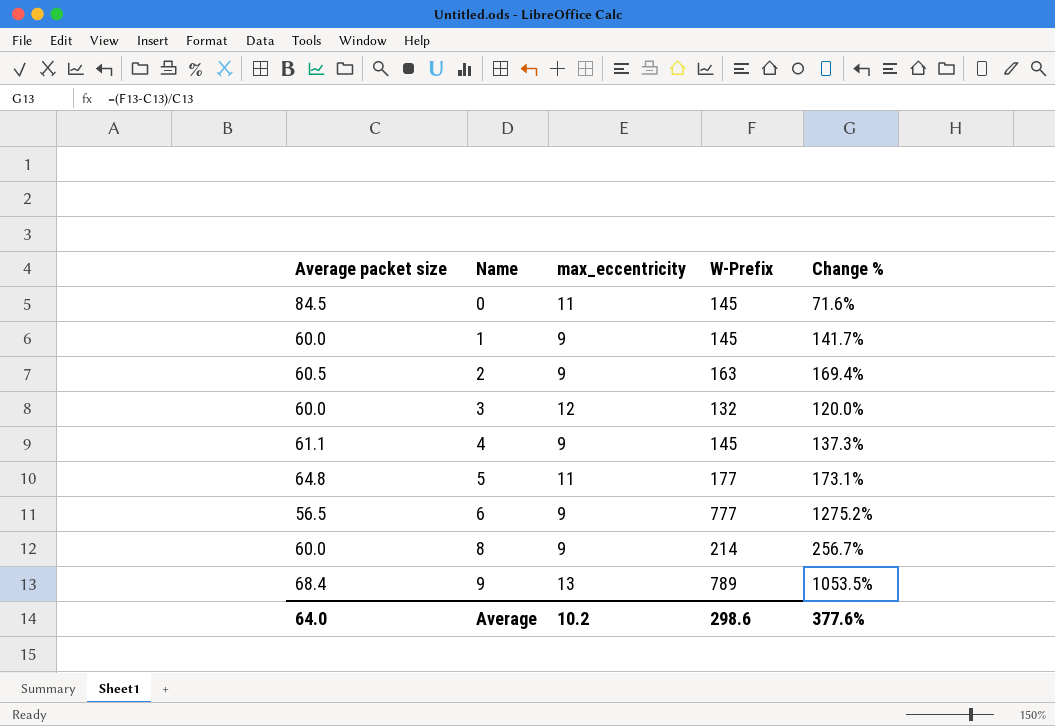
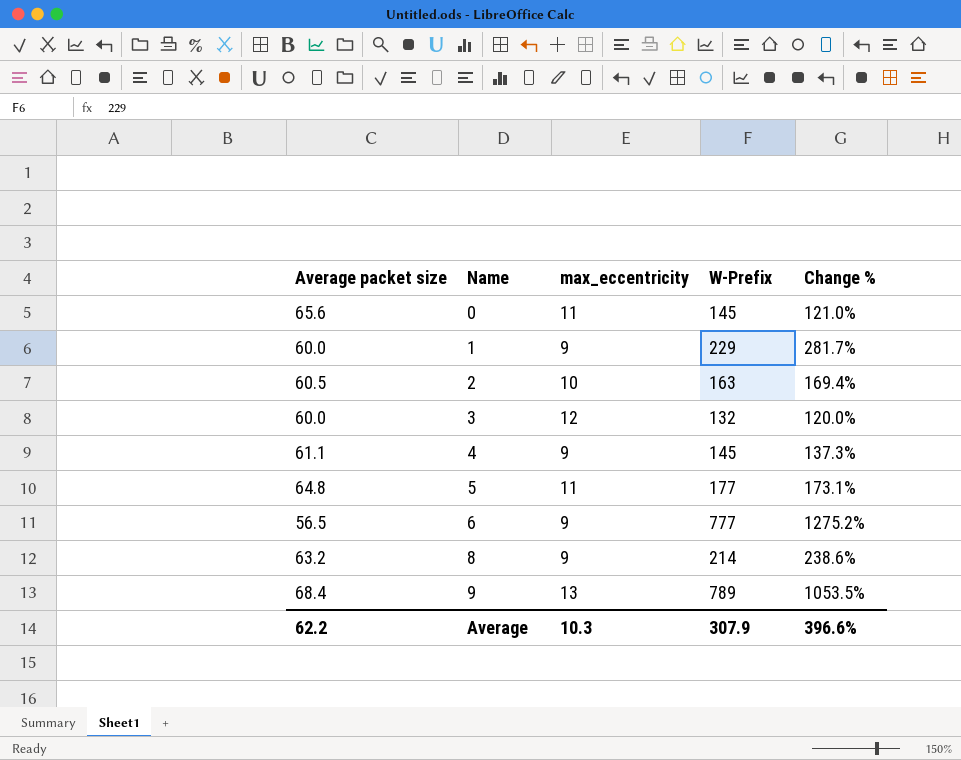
0 | Average packet size: 84.5 -> 65.6
0 | Change %: 71.6% -> 121.0%
1 | W-Prefix: 145 -> 229
1 | Change %: 141.7% -> 281.7%
2 | max_eccentricity: 9 -> 10
8 | Average packet size: 60.0 -> 63.2
8 | Change %: 256.7% -> 238.6%
Average | Average packet size: 64.0 -> 62.2
Average | max_eccentricity: 10.2 -> 10.3
Average | W-Prefix: 298.6 -> 307.9
Average | Change %: 377.6% -> 396.6%

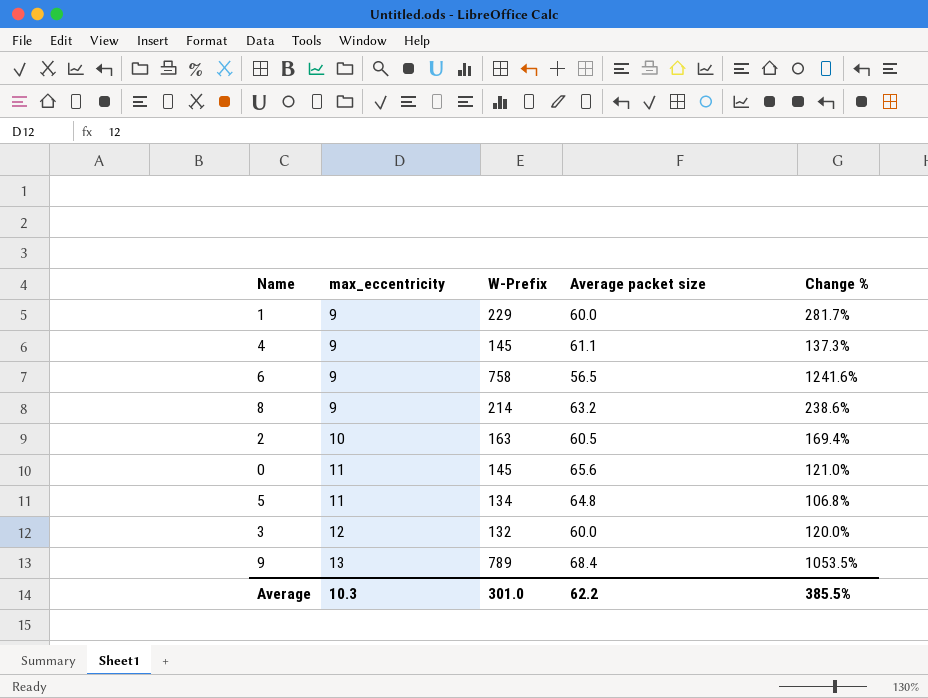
row order: Name ascending -> max_eccentricity ascending
column Average packet size | position: 1 -> 4
6 | W-Prefix: 777 -> 758
6 | Change %: 1275.2% -> 1241.6%
5 | W-Prefix: 177 -> 134
5 | Change %: 173.1% -> 106.8%
Average | W-Prefix: 307.9 -> 301.0
Average | Change %: 396.6% -> 385.5%

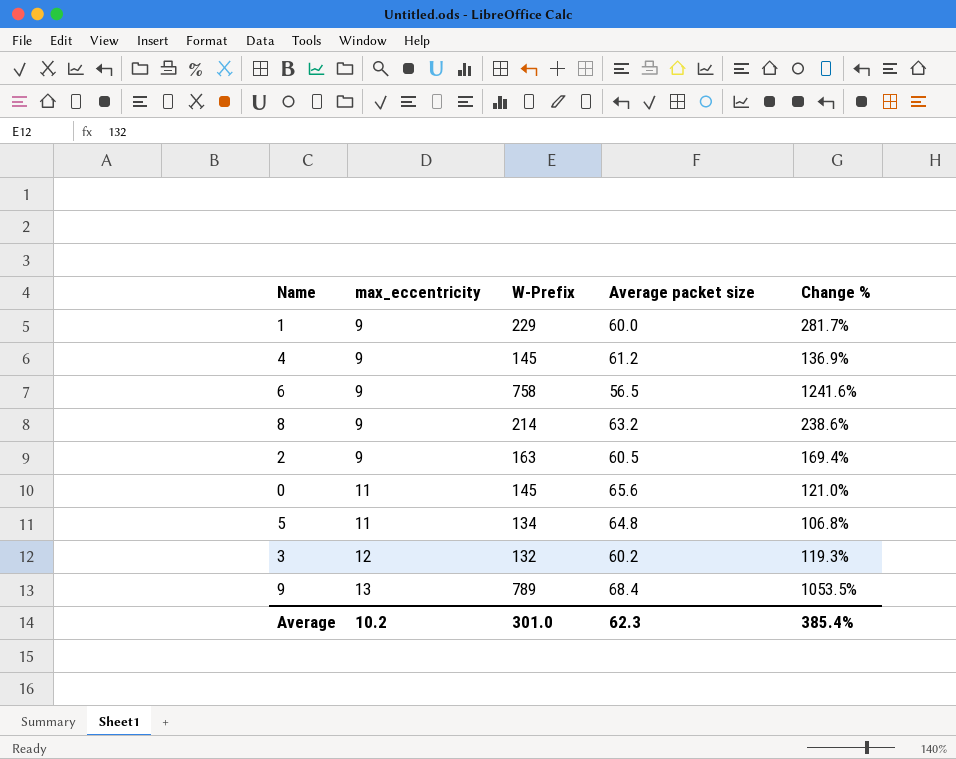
4 | Average packet size: 61.1 -> 61.2
4 | Change %: 137.3% -> 136.9%
2 | max_eccentricity: 10 -> 9
3 | Average packet size: 60.0 -> 60.2
3 | Change %: 120.0% -> 119.3%
Average | max_eccentricity: 10.3 -> 10.2
Average | Average packet size: 62.2 -> 62.3
Average | Change %: 385.5% -> 385.4%

